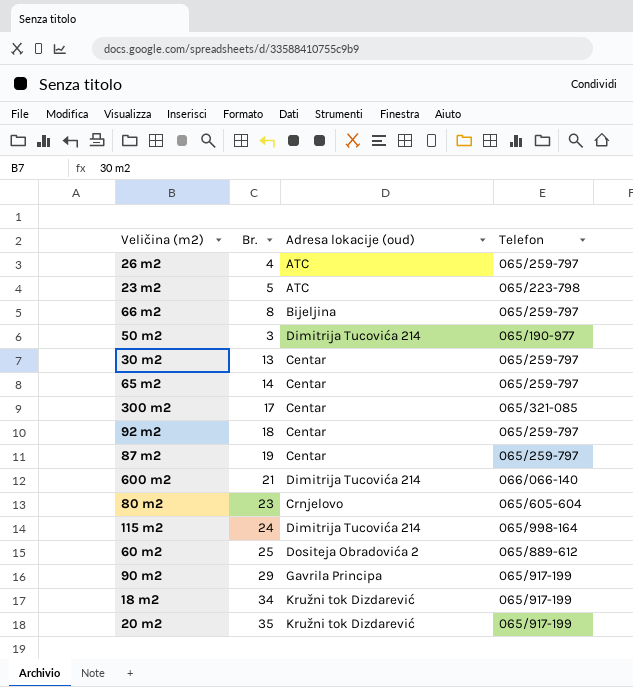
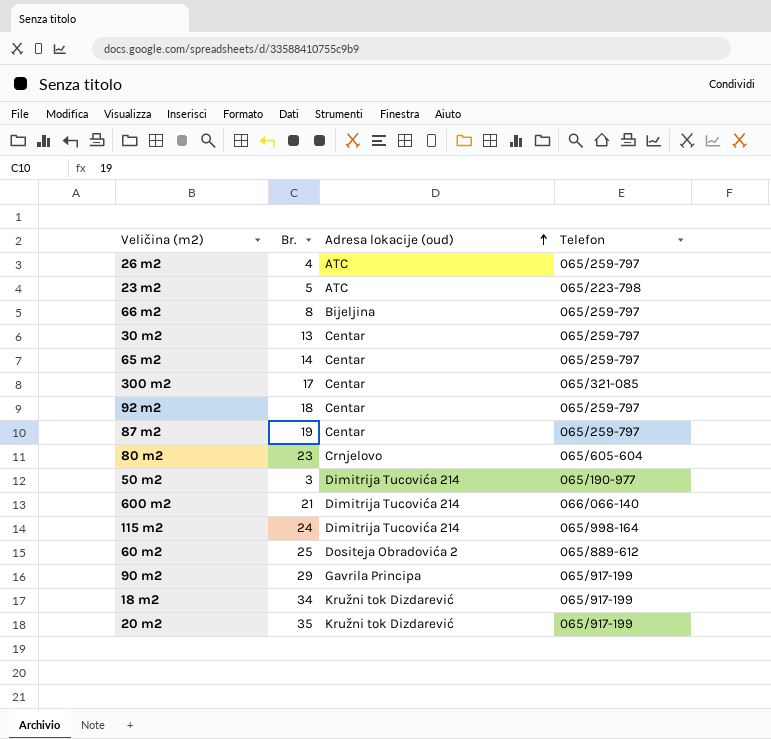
row order: none -> Adresa lokacije (oud) ascending

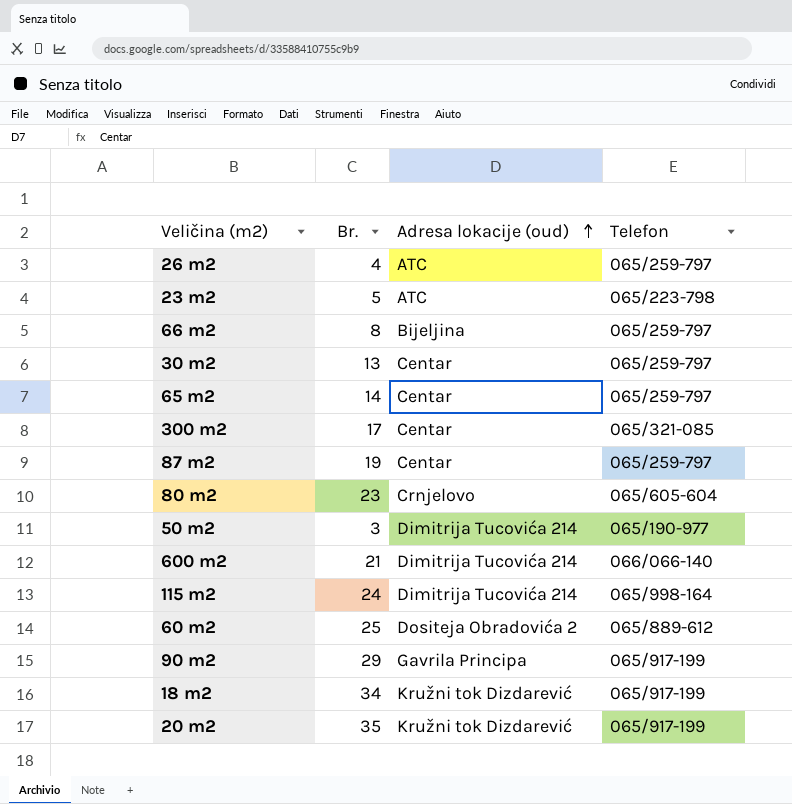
row 92 m2: 18 | Centar | 065/259-797 -> none

